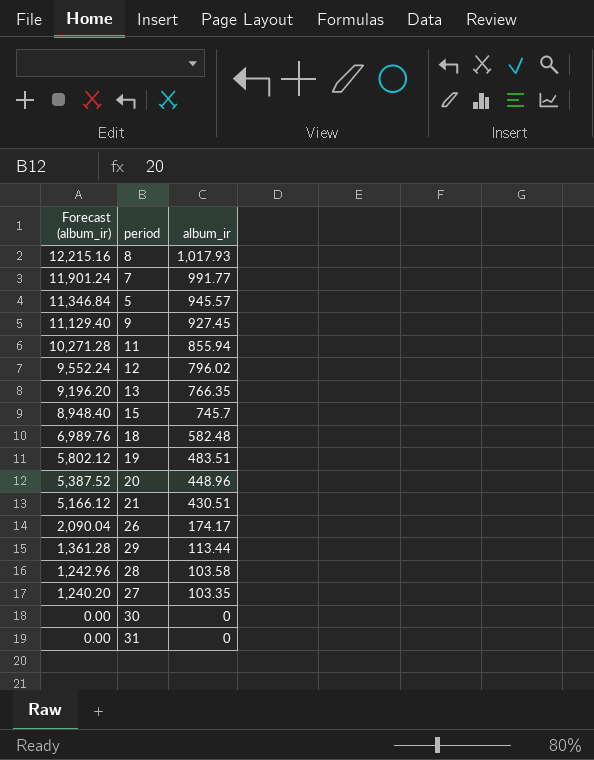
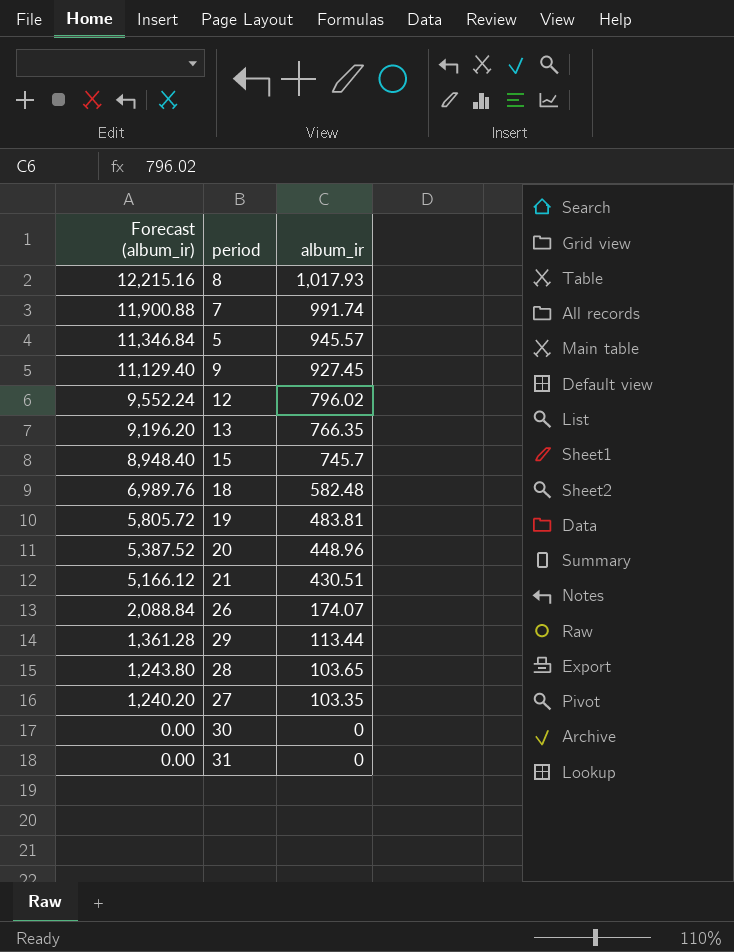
row 11: 10,271.28 | 855.94 -> none
7 | Forecast (album_ir): 11,901.24 -> 11,900.88
7 | album_ir: 991.77 -> 991.74
19 | Forecast (album_ir): 5,802.12 -> 5,805.72
19 | album_ir: 483.51 -> 483.81
26 | Forecast (album_ir): 2,090.04 -> 2,088.84
26 | album_ir: 174.17 -> 174.07
28 | Forecast (album_ir): 1,242.96 -> 1,243.80
28 | album_ir: 103.58 -> 103.65

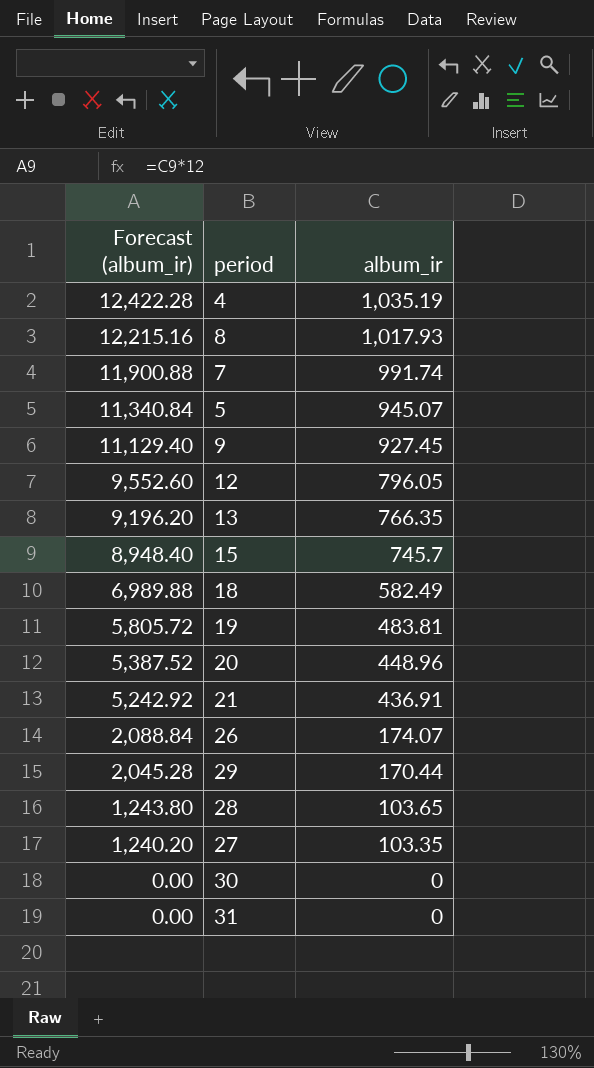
row 4: none -> 12,422.28 | 1,035.19
5 | Forecast (album_ir): 11,346.84 -> 11,340.84
5 | album_ir: 945.57 -> 945.07
12 | Forecast (album_ir): 9,552.24 -> 9,552.60
12 | album_ir: 796.02 -> 796.05
18 | Forecast (album_ir): 6,989.76 -> 6,989.88
18 | album_ir: 582.48 -> 582.49
21 | Forecast (album_ir): 5,166.12 -> 5,242.92
21 | album_ir: 430.51 -> 436.91
29 | Forecast (album_ir): 1,361.28 -> 2,045.28
29 | album_ir: 113.44 -> 170.44

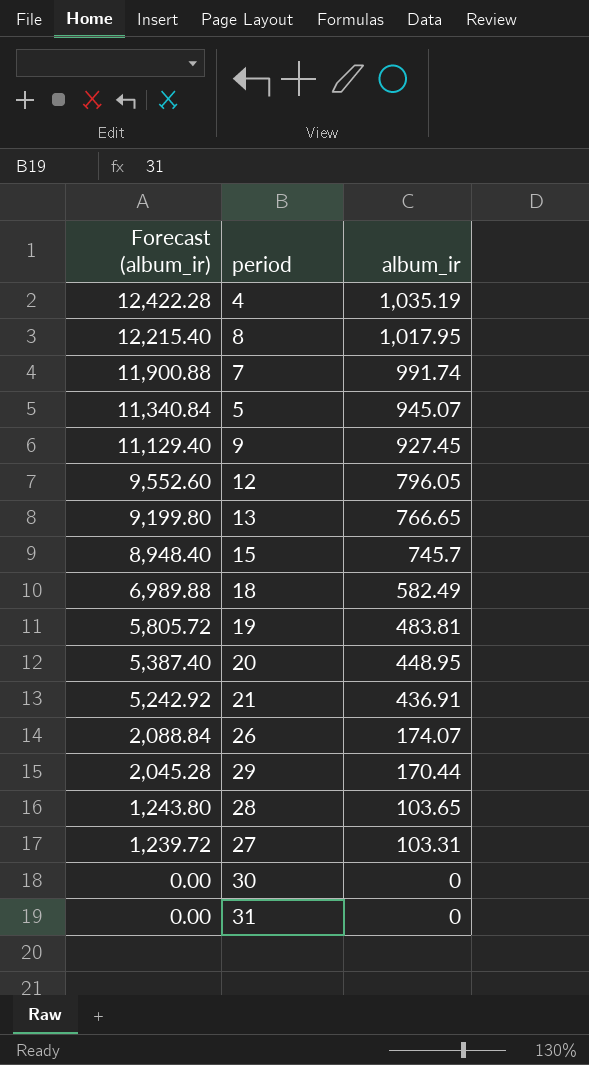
8 | Forecast (album_ir): 12,215.16 -> 12,215.40
8 | album_ir: 1,017.93 -> 1,017.95
13 | Forecast (album_ir): 9,196.20 -> 9,199.80
13 | album_ir: 766.35 -> 766.65
20 | Forecast (album_ir): 5,387.52 -> 5,387.40
20 | album_ir: 448.96 -> 448.95
27 | Forecast (album_ir): 1,240.20 -> 1,239.72
27 | album_ir: 103.35 -> 103.31

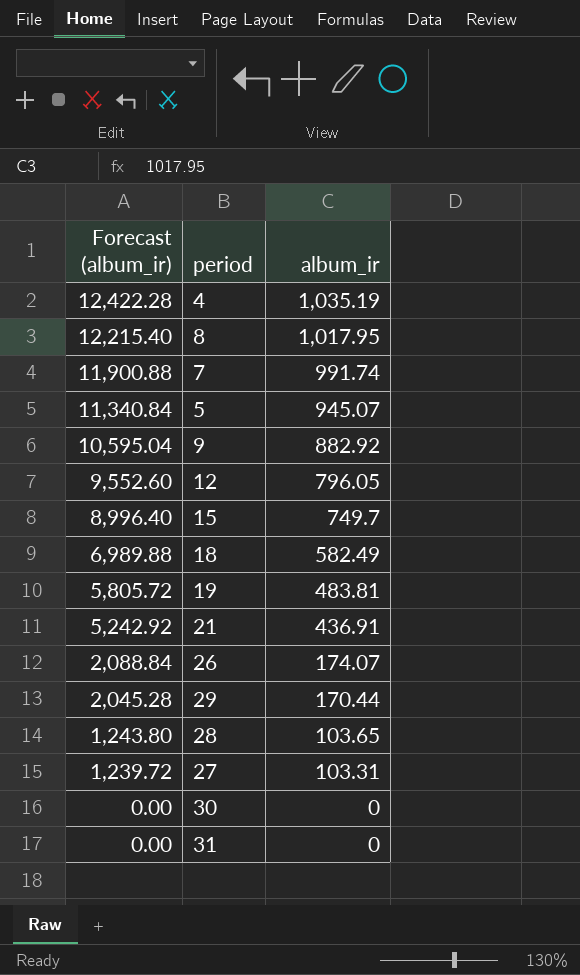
row 13: 9,199.80 | 766.65 -> none
row 20: 5,387.40 | 448.95 -> none
9 | Forecast (album_ir): 11,129.40 -> 10,595.04
9 | album_ir: 927.45 -> 882.92
15 | Forecast (album_ir): 8,948.40 -> 8,996.40
15 | album_ir: 745.7 -> 749.7

